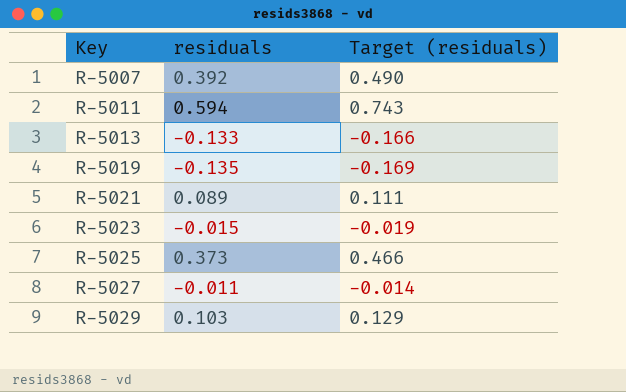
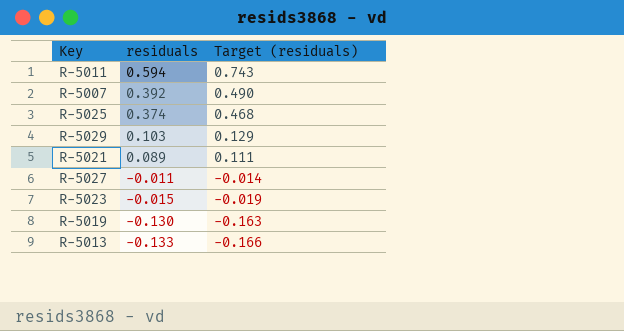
row order: Key ascending -> residuals descending
R-5025 | residuals: 0.373 -> 0.374
R-5025 | Target (residuals): 0.466 -> 0.468
R-5019 | residuals: -0.135 -> -0.130
R-5019 | Target (residuals): -0.169 -> -0.163

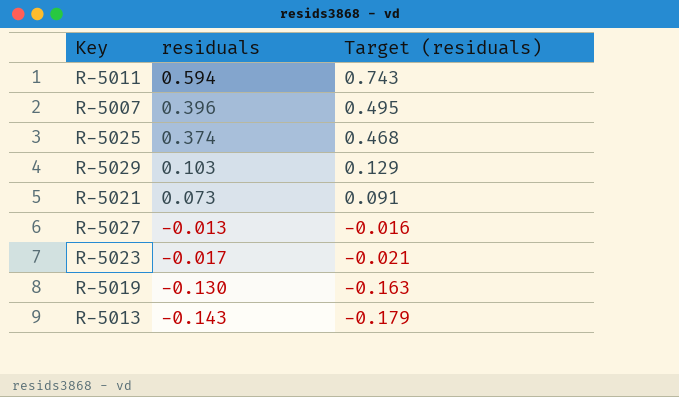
R-5007 | residuals: 0.392 -> 0.396
R-5007 | Target (residuals): 0.490 -> 0.495
R-5021 | residuals: 0.089 -> 0.073
R-5021 | Target (residuals): 0.111 -> 0.091
R-5027 | residuals: -0.011 -> -0.013
R-5027 | Target (residuals): -0.014 -> -0.016
R-5023 | residuals: -0.015 -> -0.017
R-5023 | Target (residuals): -0.019 -> -0.021
R-5013 | residuals: -0.133 -> -0.143
R-5013 | Target (residuals): -0.166 -> -0.179

